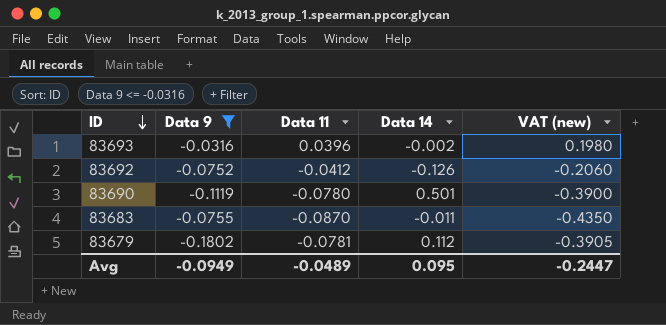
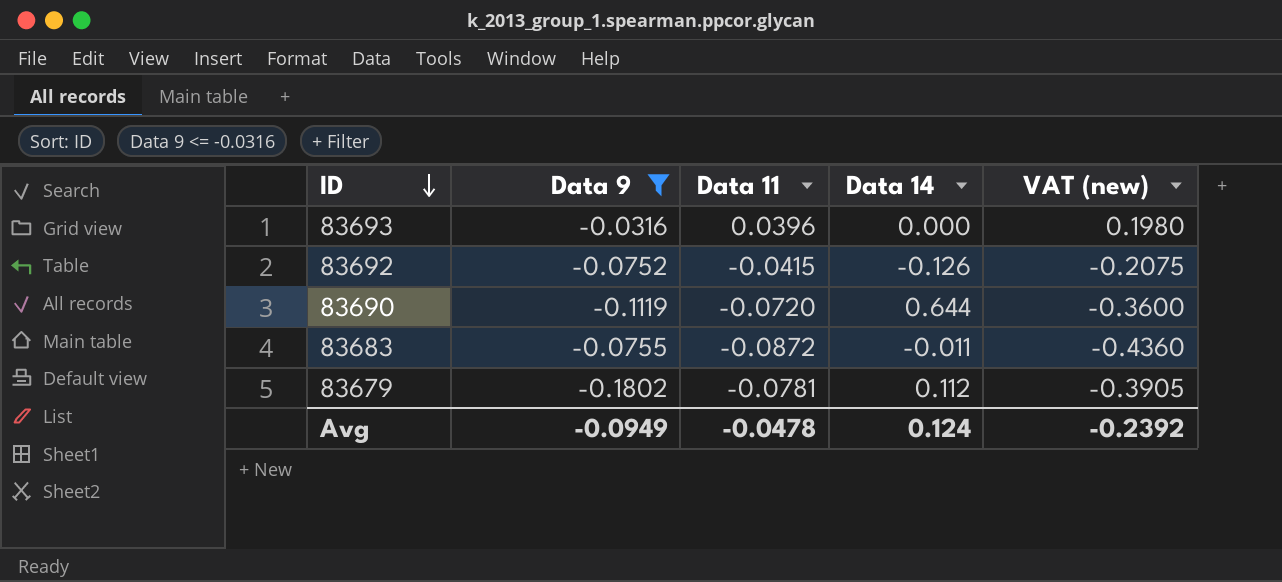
83693 | Data 14: -0.002 -> 0.000
83692 | Data 11: -0.0412 -> -0.0415
83692 | VAT (new): -0.2060 -> -0.2075
83690 | Data 11: -0.0780 -> -0.0720
83690 | Data 14: 0.501 -> 0.644
83690 | VAT (new): -0.3900 -> -0.3600
83683 | Data 11: -0.0870 -> -0.0872
83683 | VAT (new): -0.4350 -> -0.4360
Avg | Data 11: -0.0489 -> -0.0478
Avg | Data 14: 0.095 -> 0.124
Avg | VAT (new): -0.2447 -> -0.2392

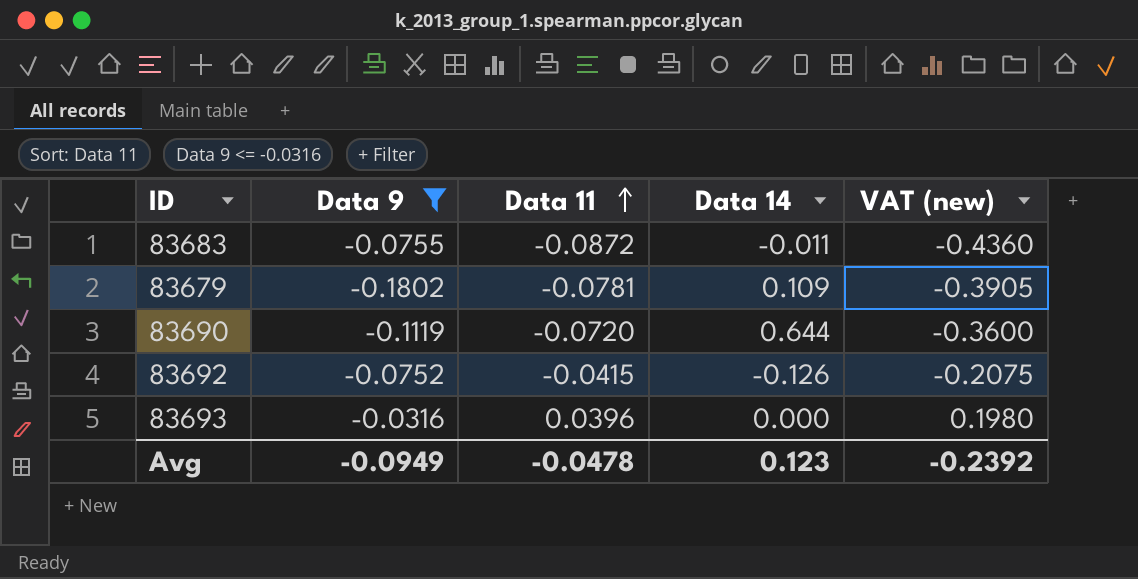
row order: ID descending -> Data 11 ascending
83679 | Data 14: 0.112 -> 0.109
Avg | Data 14: 0.124 -> 0.123

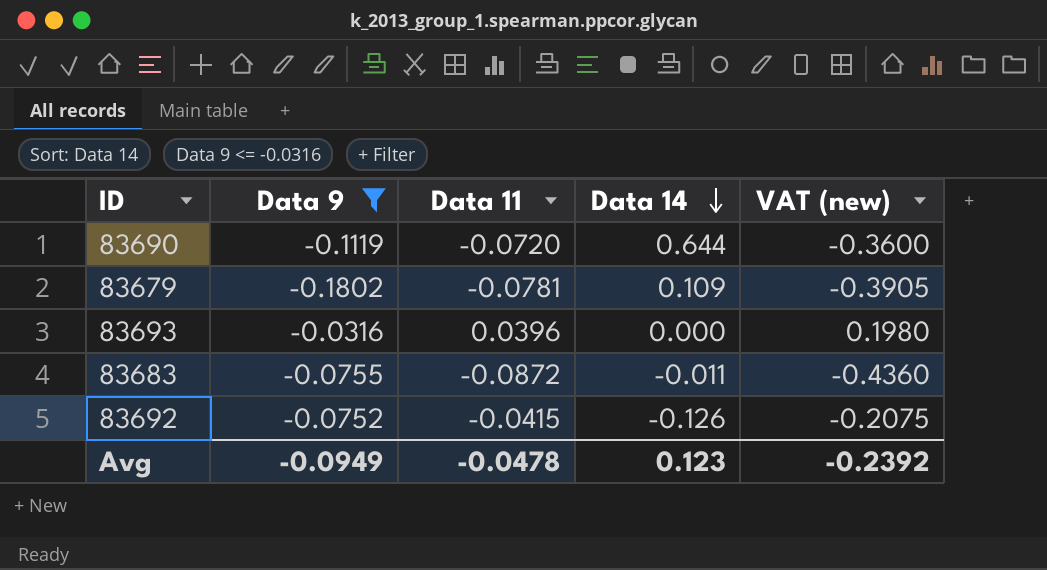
row order: Data 11 ascending -> Data 14 descending

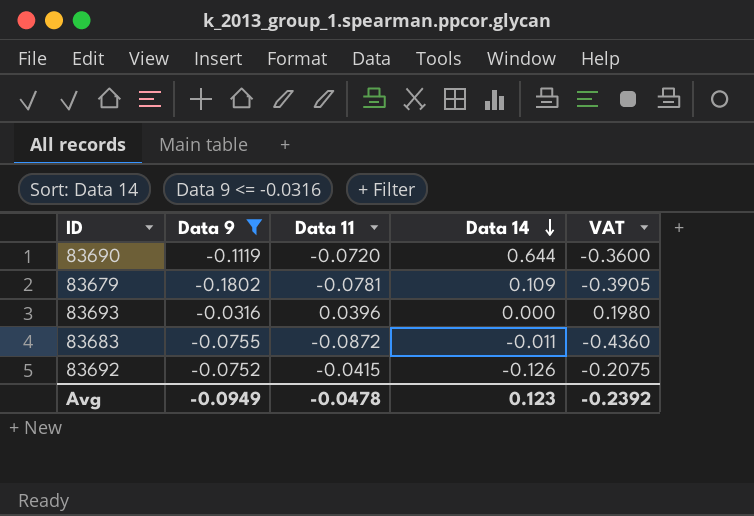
column name: VAT (new) -> VAT

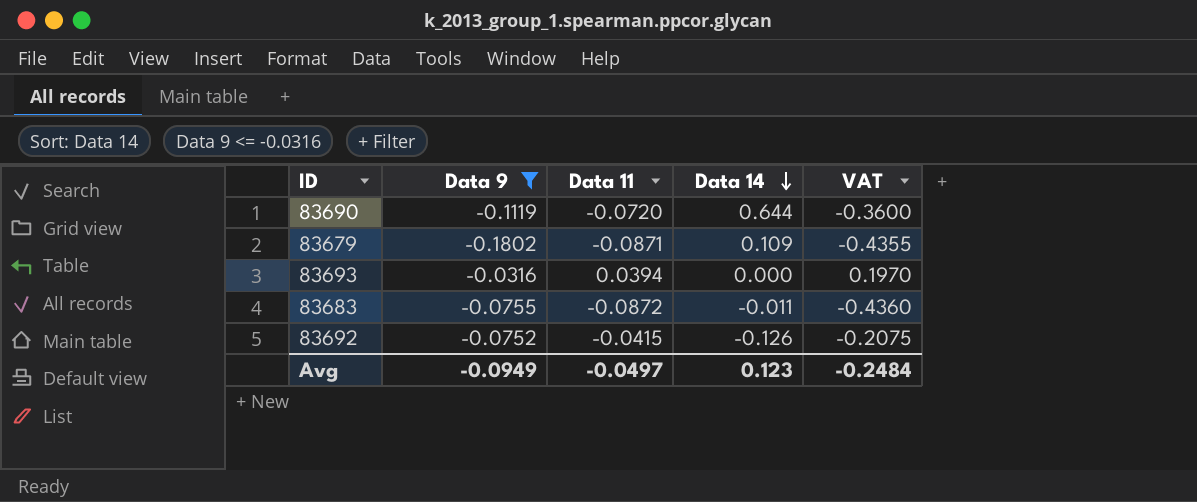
83679 | Data 11: -0.0781 -> -0.0871
83679 | VAT: -0.3905 -> -0.4355
83693 | Data 11: 0.0396 -> 0.0394
83693 | VAT: 0.1980 -> 0.1970
Avg | Data 11: -0.0478 -> -0.0497
Avg | VAT: -0.2392 -> -0.2484

